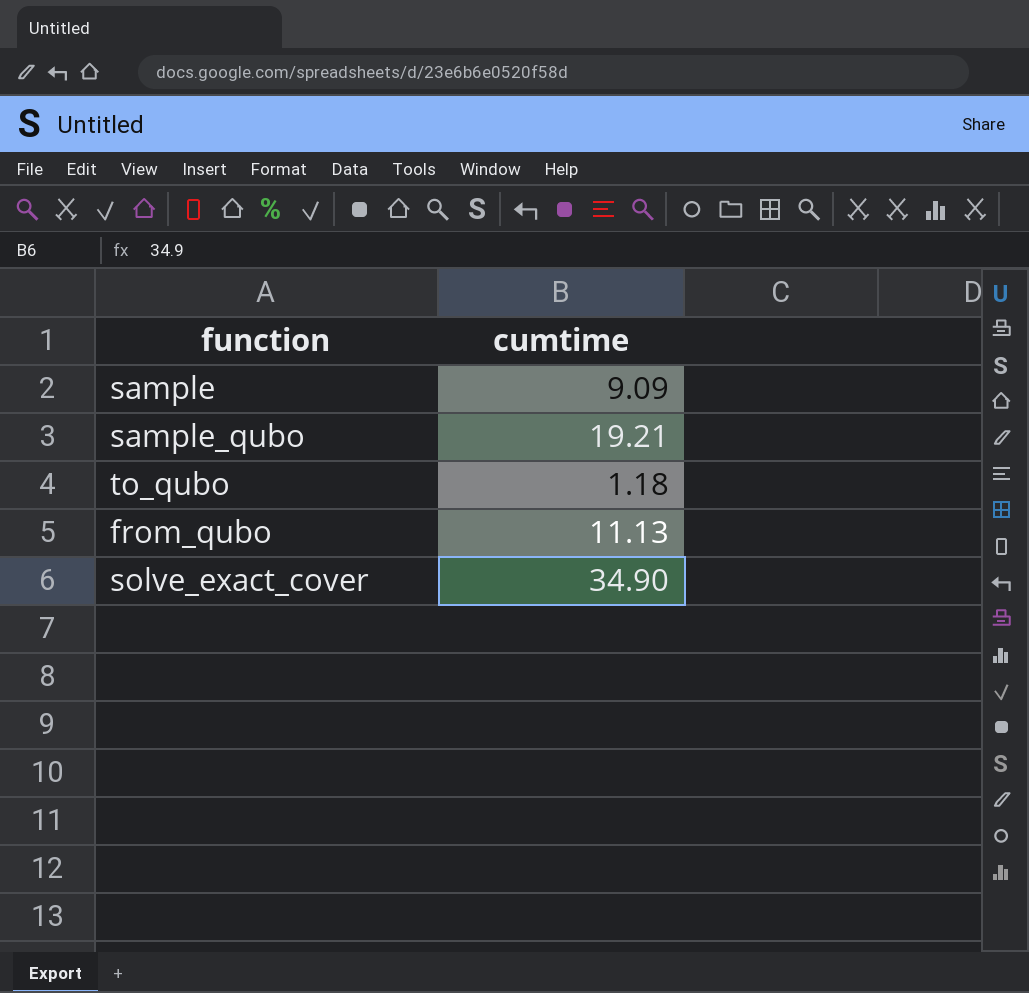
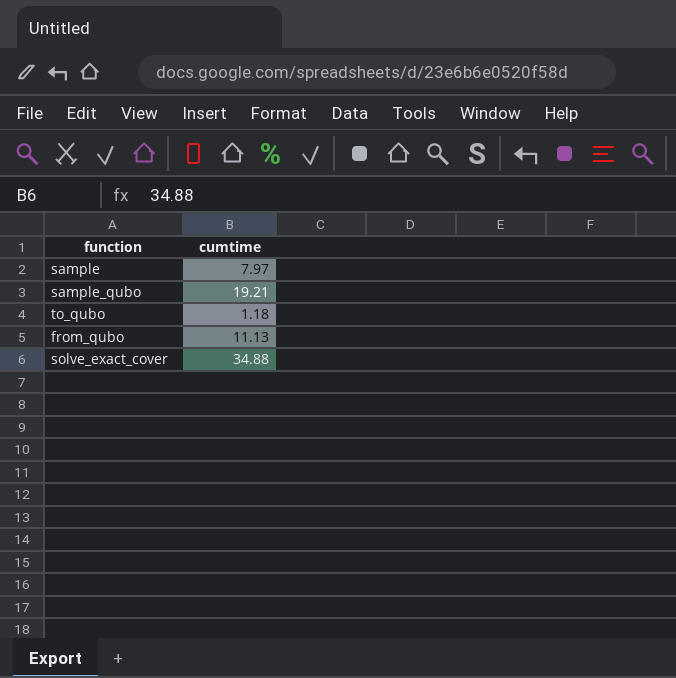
sample | cumtime: 9.09 -> 7.97
solve_exact_cover | cumtime: 34.90 -> 34.88

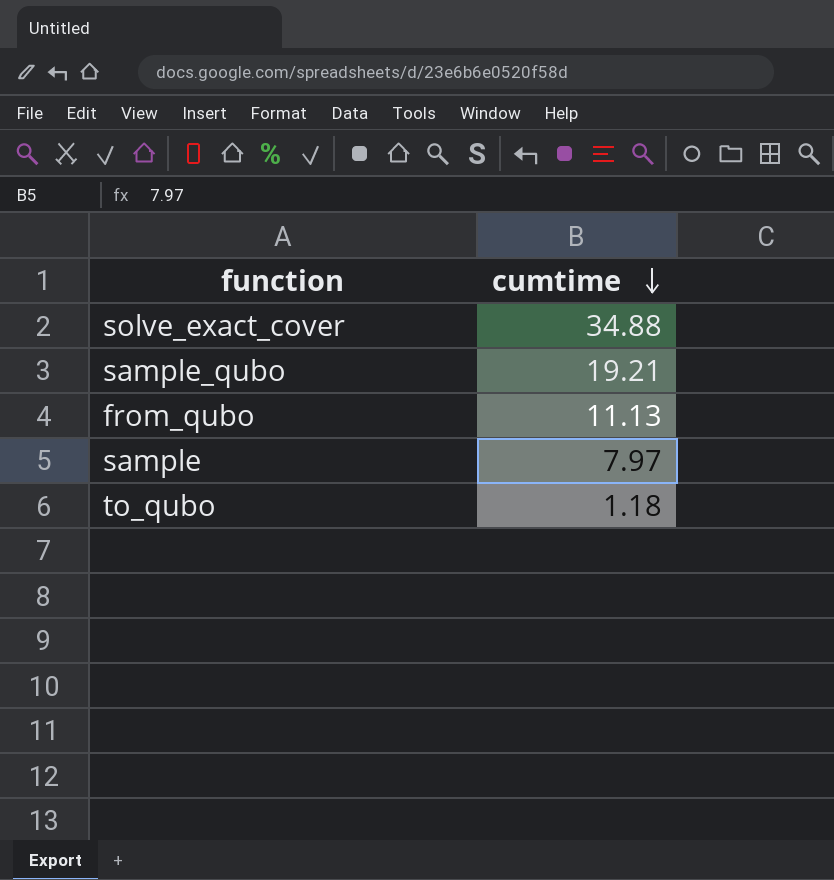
row order: none -> cumtime descending

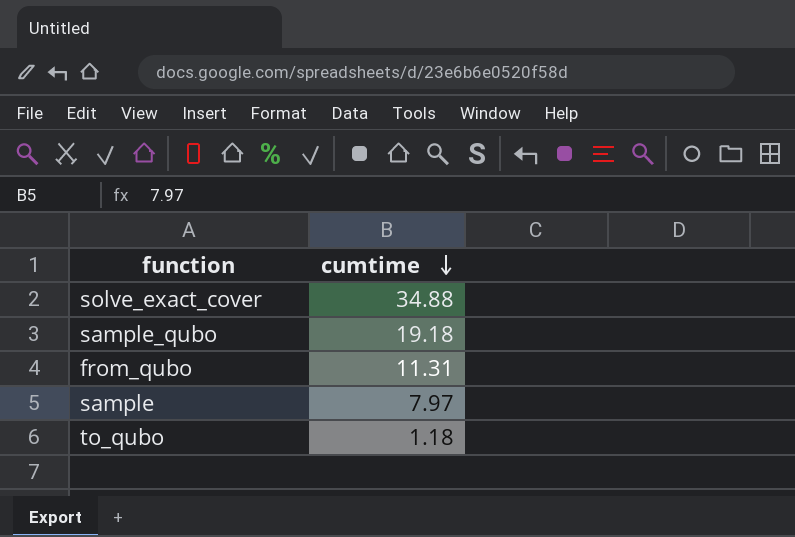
sample_qubo | cumtime: 19.21 -> 19.18
from_qubo | cumtime: 11.13 -> 11.31

